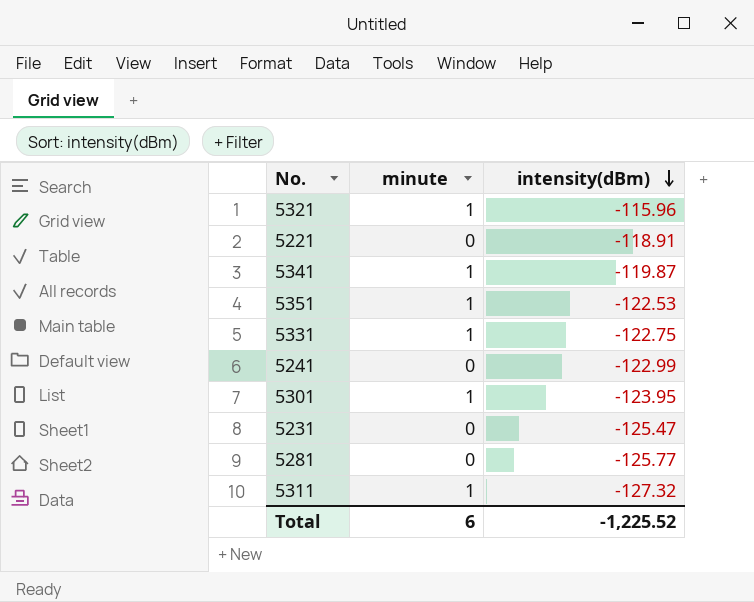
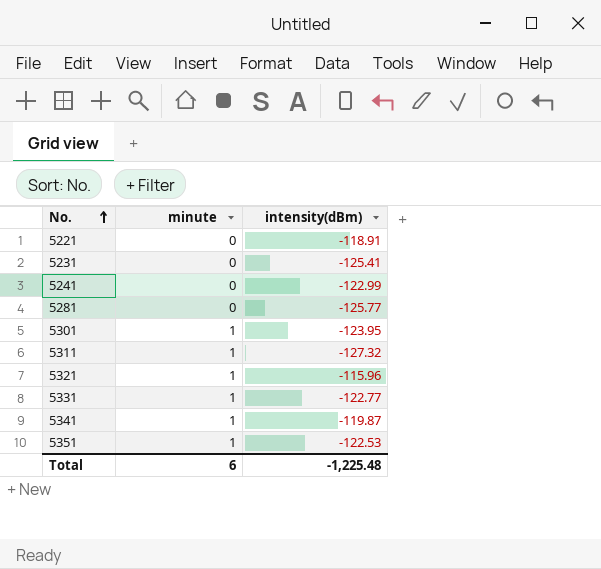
row order: intensity(dBm) descending -> No. ascending
5231 | intensity(dBm): -125.47 -> -125.41
5331 | intensity(dBm): -122.75 -> -122.77
Total | intensity(dBm): -1,225.52 -> -1,225.48

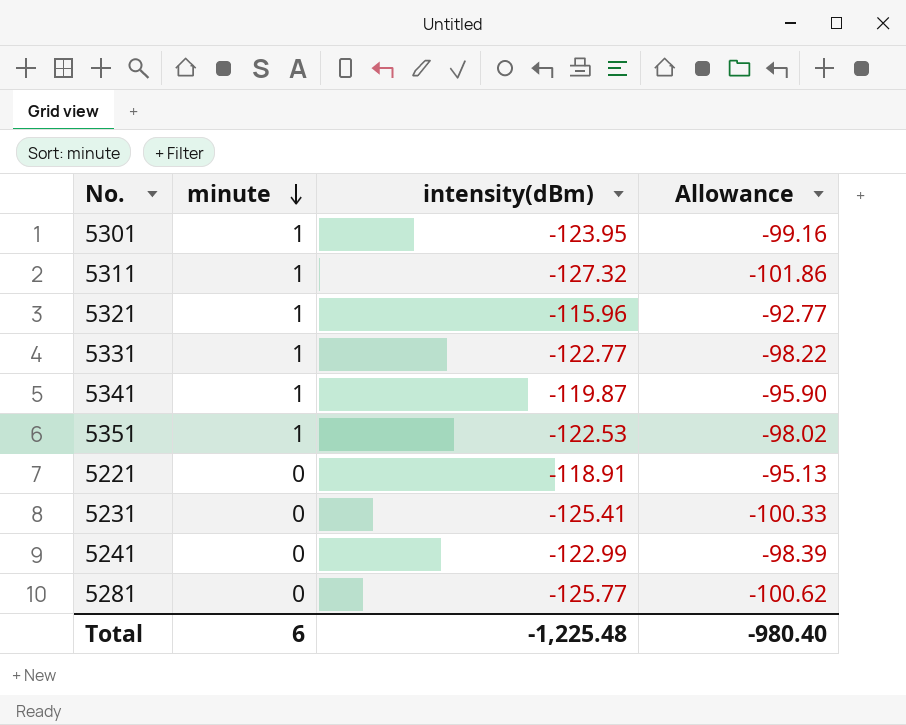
row order: No. ascending -> minute descending
column Allowance | formula: none -> [intensity(dBm)] * 0.8

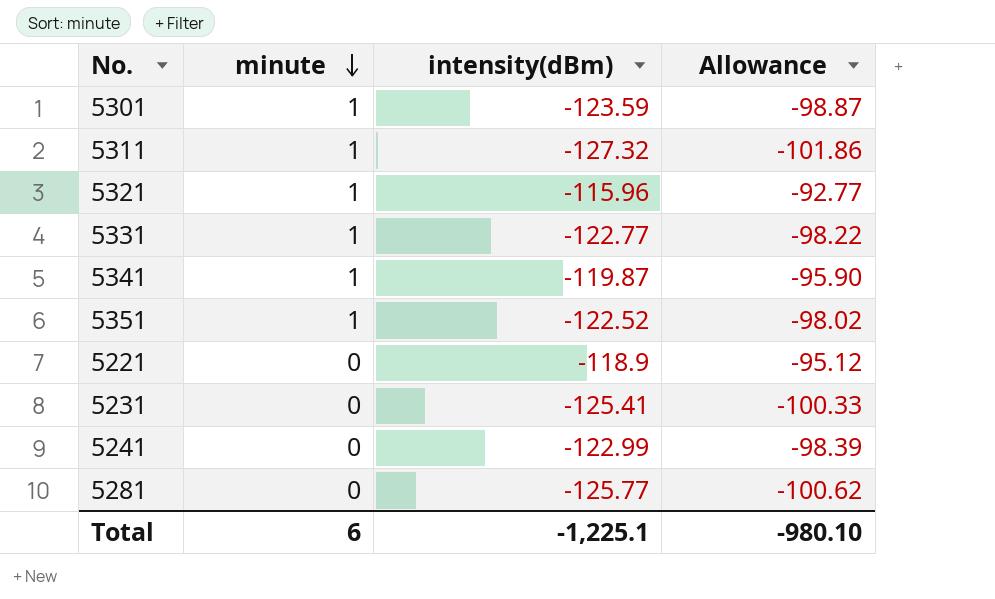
5301 | intensity(dBm): -123.95 -> -123.59
5301 | Allowance: -99.16 -> -98.87
5351 | intensity(dBm): -122.53 -> -122.52
5221 | intensity(dBm): -118.91 -> -118.9
5221 | Allowance: -95.13 -> -95.12
Total | intensity(dBm): -1,225.48 -> -1,225.1
Total | Allowance: -980.40 -> -980.10

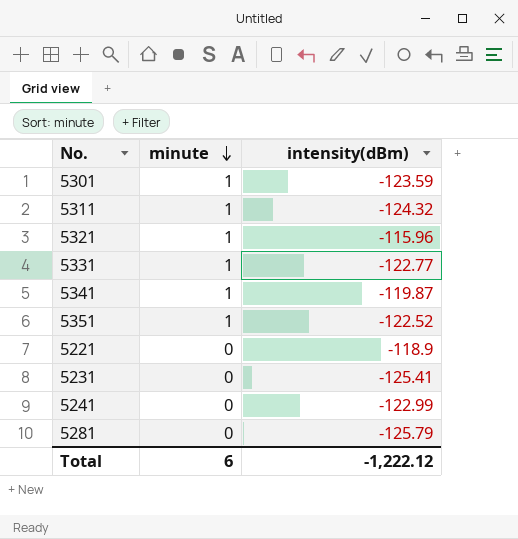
column Allowance | formula: [intensity(dBm)] * 0.8 -> none
5311 | intensity(dBm): -127.32 -> -124.32
5281 | intensity(dBm): -125.77 -> -125.79
Total | intensity(dBm): -1,225.1 -> -1,222.12

